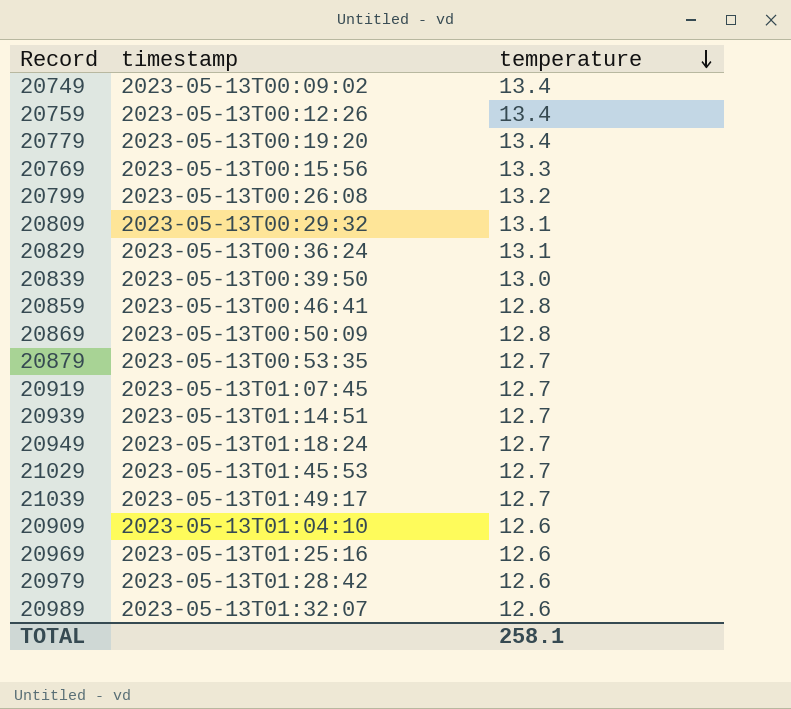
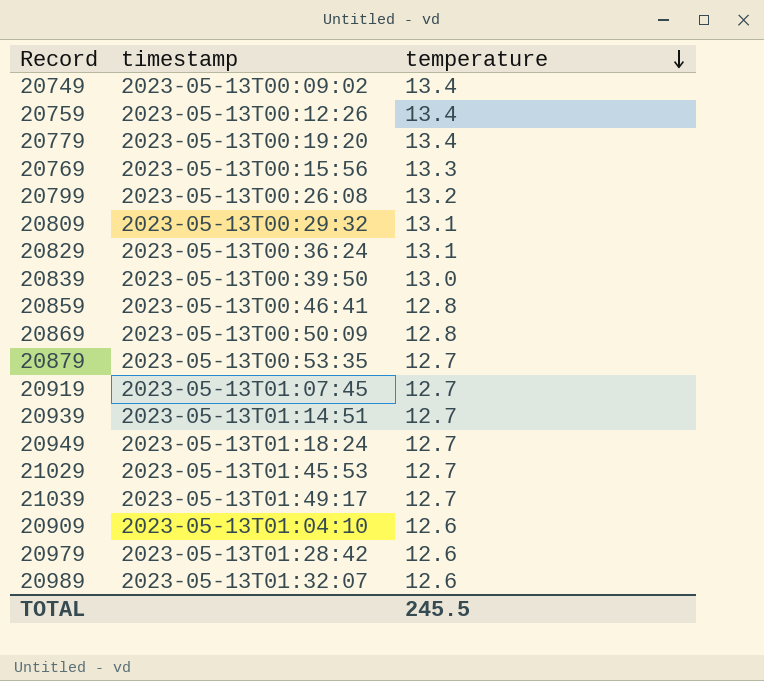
row 20969: 2023-05-13T01:25:16 | 12.6 -> none
TOTAL | temperature: 258.1 -> 245.5

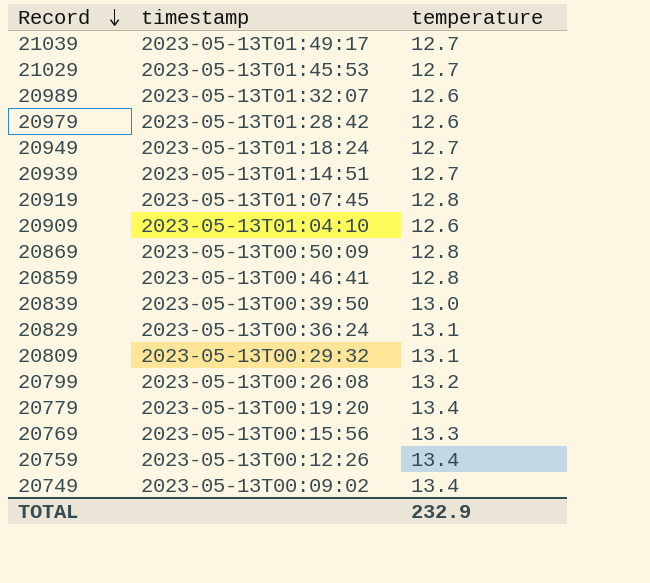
row order: temperature descending -> Record descending
row 20879: 2023-05-13T00:53:35 | 12.7 -> none
20919 | temperature: 12.7 -> 12.8
TOTAL | temperature: 245.5 -> 232.9

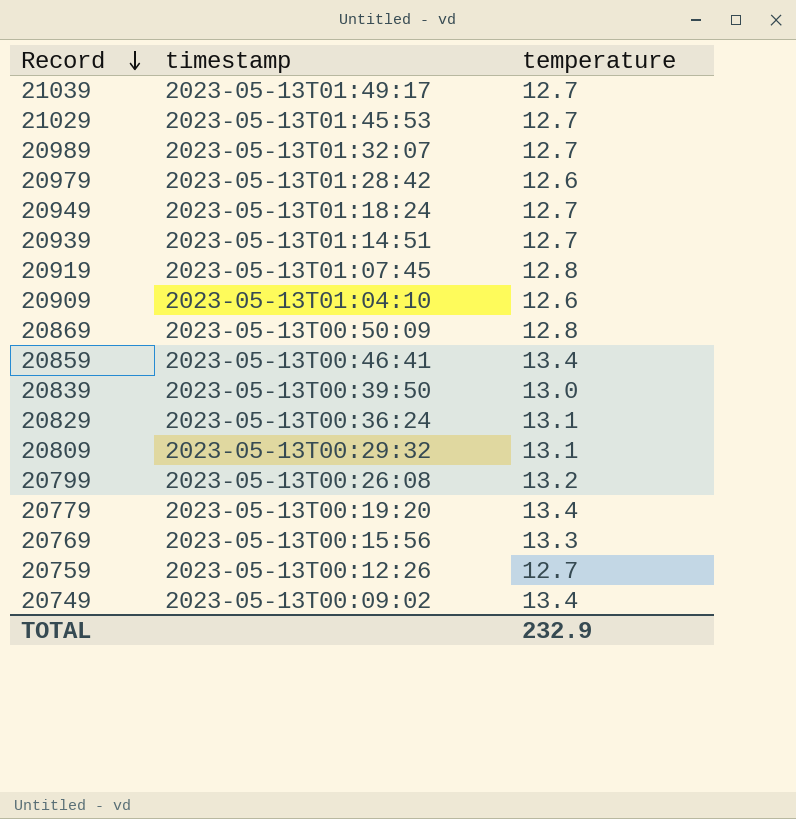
20989 | temperature: 12.6 -> 12.7
20859 | temperature: 12.8 -> 13.4
20759 | temperature: 13.4 -> 12.7

